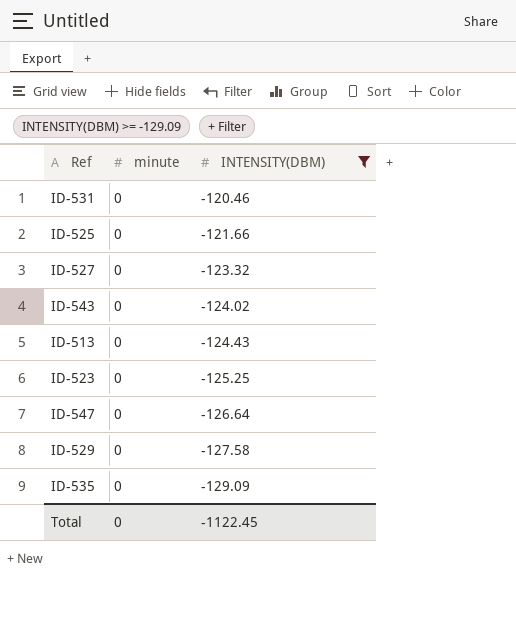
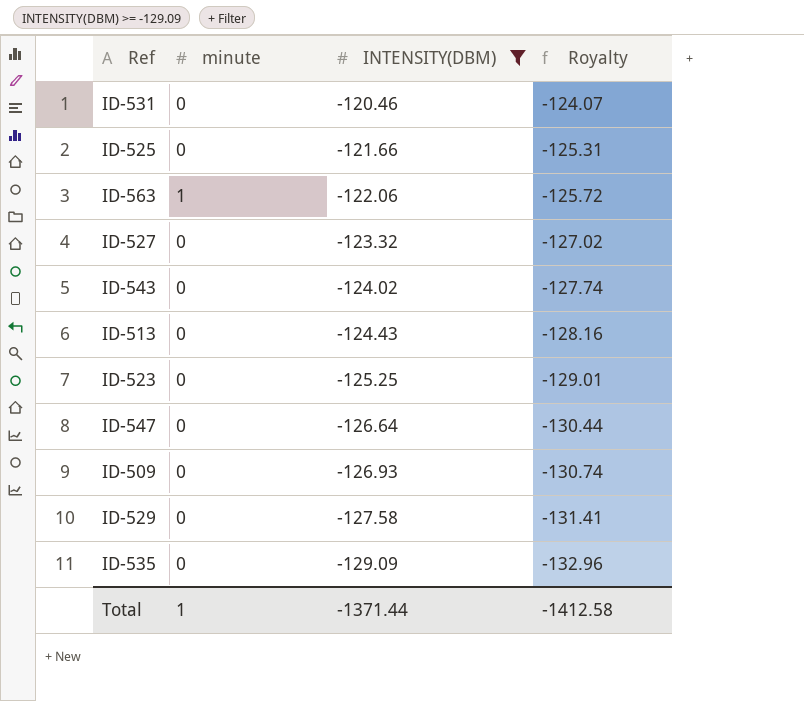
column Royalty | formula: none -> [INTENSITY(DBM)] * 1.03
row ID-563: none -> 1 | -122.06 | -125.72
row ID-509: none -> 0 | -126.93 | -130.74
Total | minute: 0 -> 1
Total | INTENSITY(DBM): -1122.45 -> -1371.44

